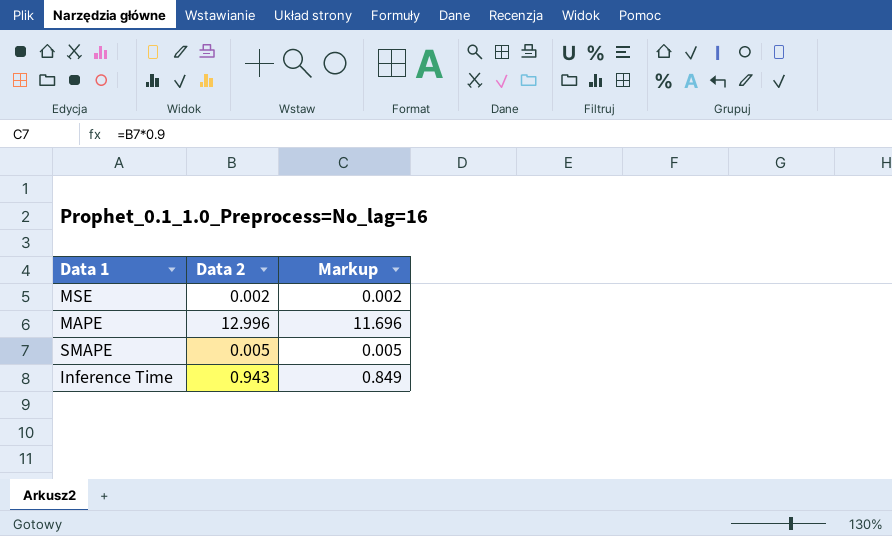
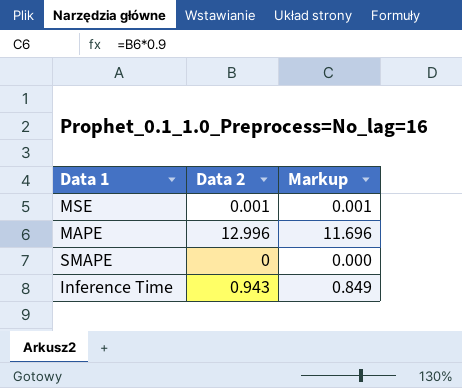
MSE | Data 2: 0.002 -> 0.001
MSE | Markup: 0.002 -> 0.001
SMAPE | Data 2: 0.005 -> 0
SMAPE | Markup: 0.005 -> 0.000

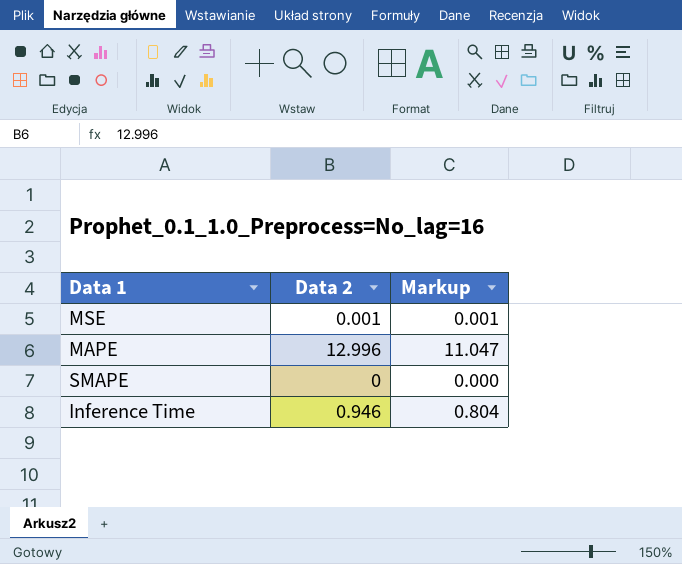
column Markup | formula: [Data 2] * 0.9 -> [Data 2] * 0.85
Inference Time | Data 2: 0.943 -> 0.946

